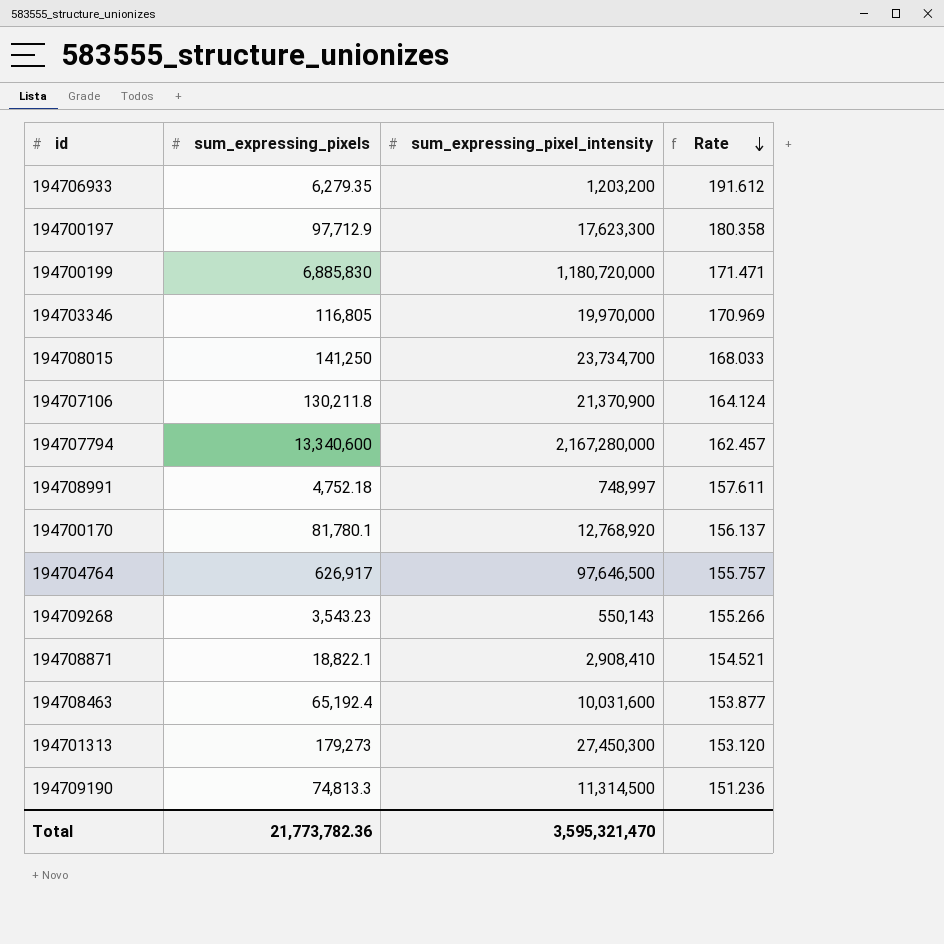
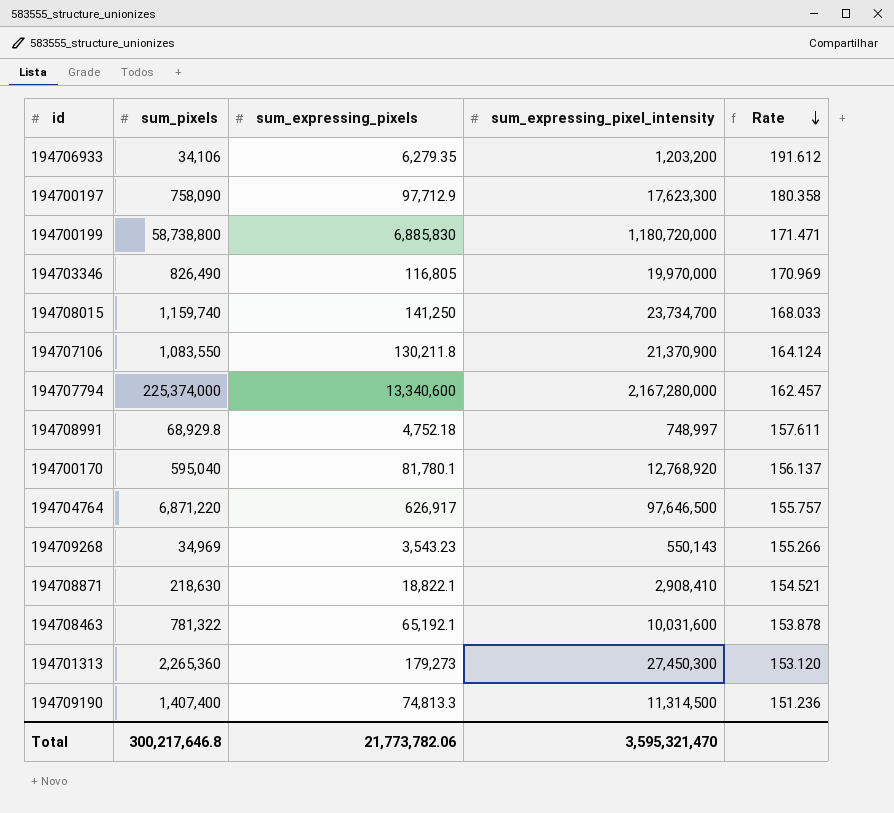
column sum_pixels | position: none -> 2
194708463 | sum_expressing_pixels: 65,192.4 -> 65,192.1
194708463 | Rate: 153.877 -> 153.878
Total | sum_expressing_pixels: 21,773,782.36 -> 21,773,782.06

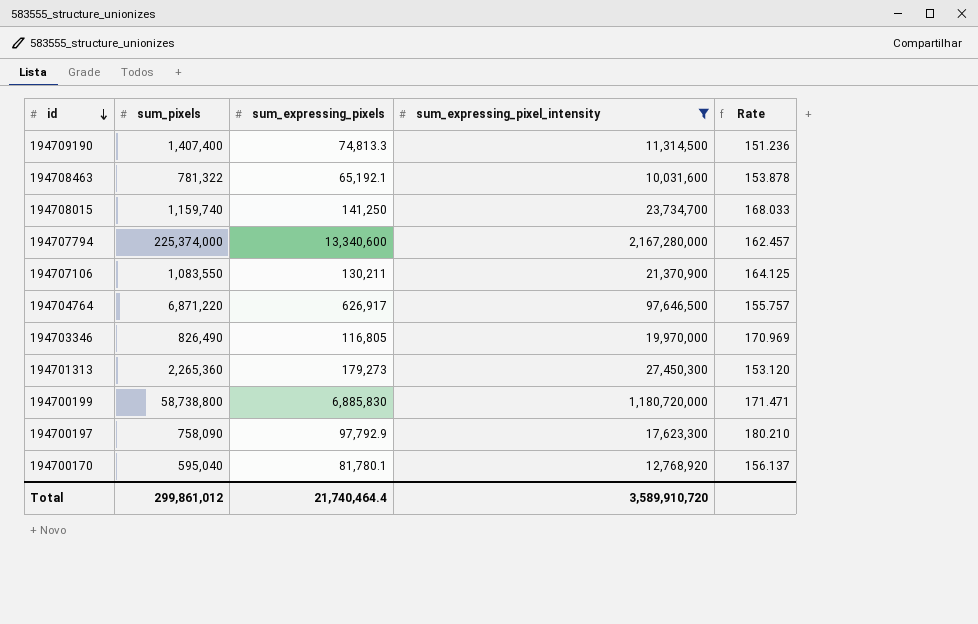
filter: none -> sum_expressing_pixel_intensity >= 10,031,600
row order: Rate descending -> id descending
194707106 | sum_expressing_pixels: 130,211.8 -> 130,211
194707106 | Rate: 164.124 -> 164.125
194700197 | sum_expressing_pixels: 97,712.9 -> 97,792.9
194700197 | Rate: 180.358 -> 180.210
Total | sum_pixels: 300,217,646.8 -> 299,861,012
Total | sum_expressing_pixels: 21,773,782.06 -> 21,740,464.4
Total | sum_expressing_pixel_intensity: 3,595,321,470 -> 3,589,910,720

